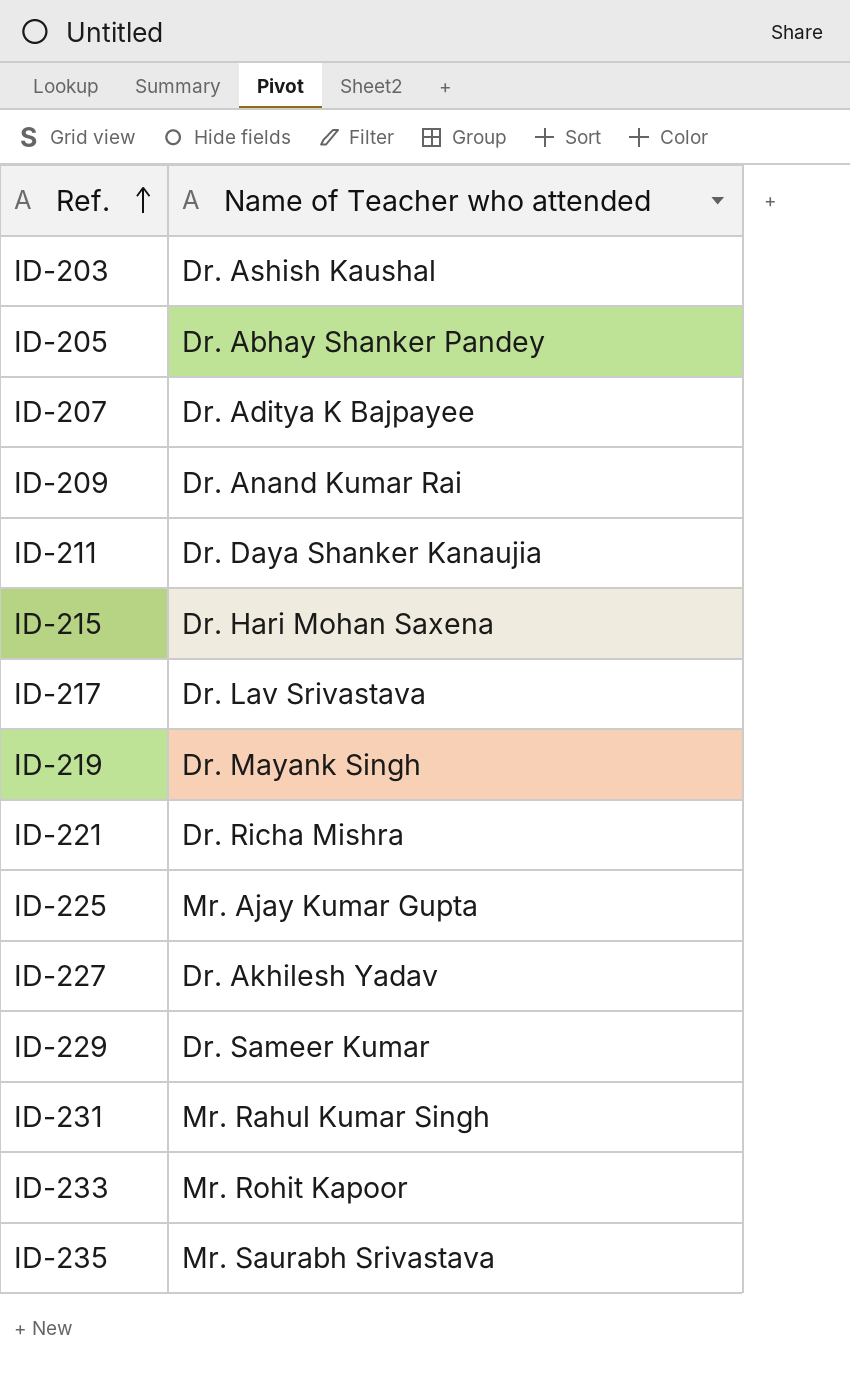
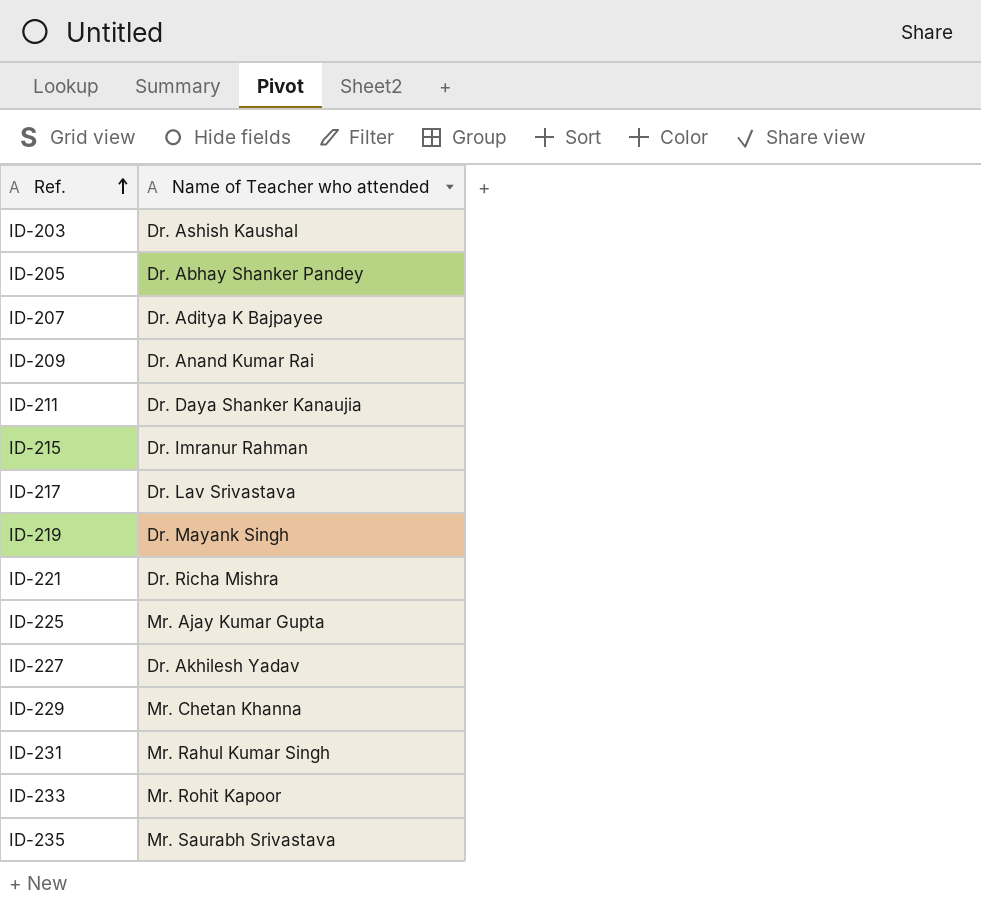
ID-215 | Name of Teacher who attended: Dr. Hari Mohan Saxena -> Dr. Imranur Rahman
ID-229 | Name of Teacher who attended: Dr. Sameer Kumar -> Mr. Chetan Khanna

